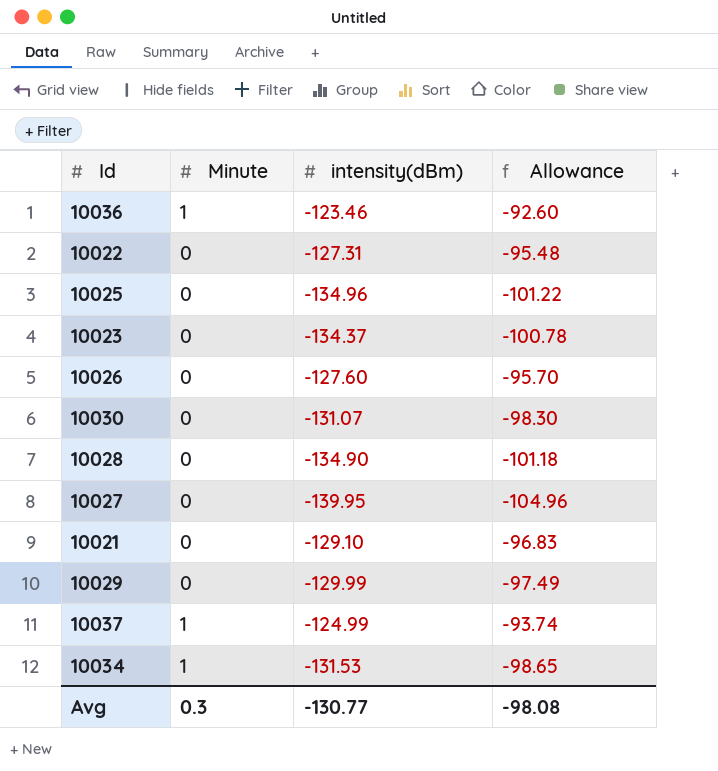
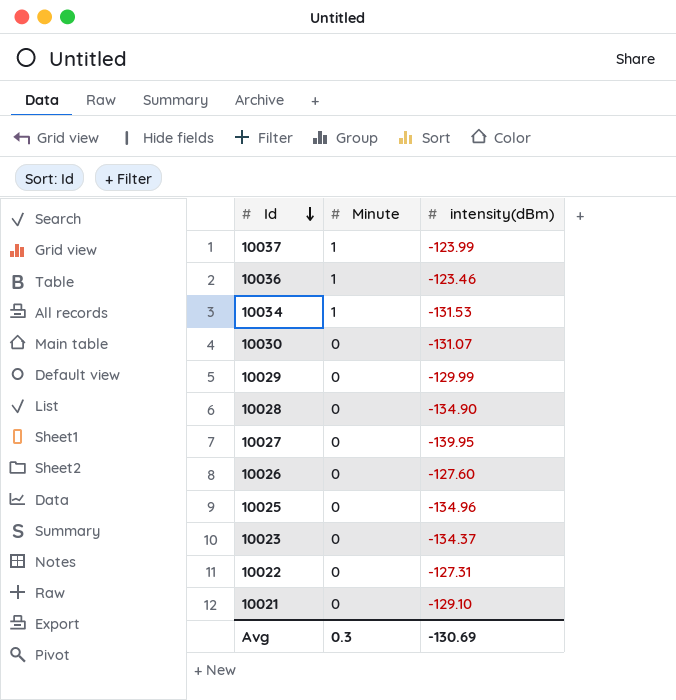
row order: none -> Id descending
column Allowance | formula: [intensity(dBm)] * 0.75 -> none
10037 | intensity(dBm): -124.99 -> -123.99
Avg | intensity(dBm): -130.77 -> -130.69

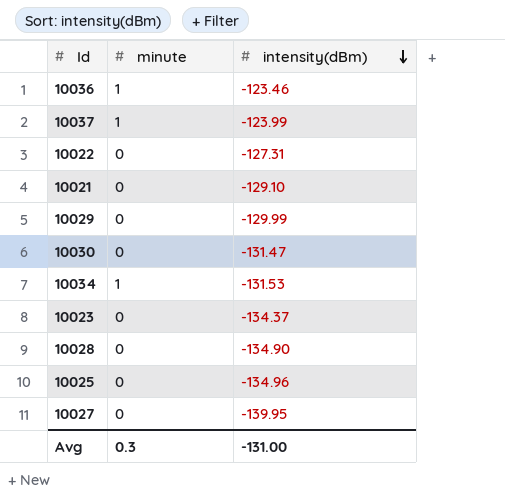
row order: Id descending -> intensity(dBm) descending
column name: Minute -> minute
row 10026: 0 | -127.60 -> none
10030 | intensity(dBm): -131.07 -> -131.47
Avg | intensity(dBm): -130.69 -> -131.00

